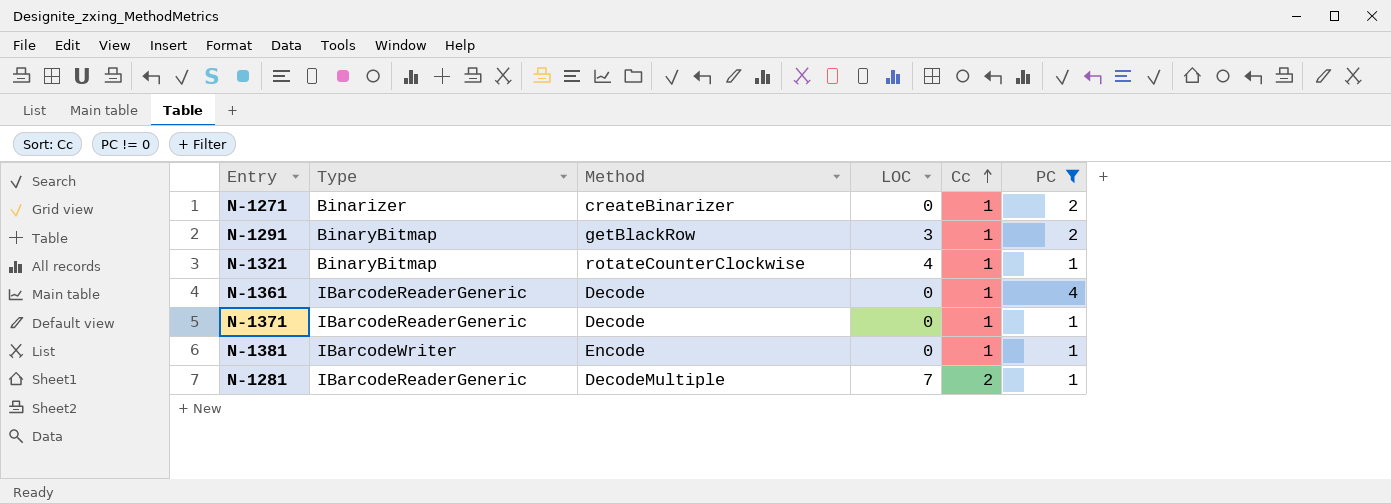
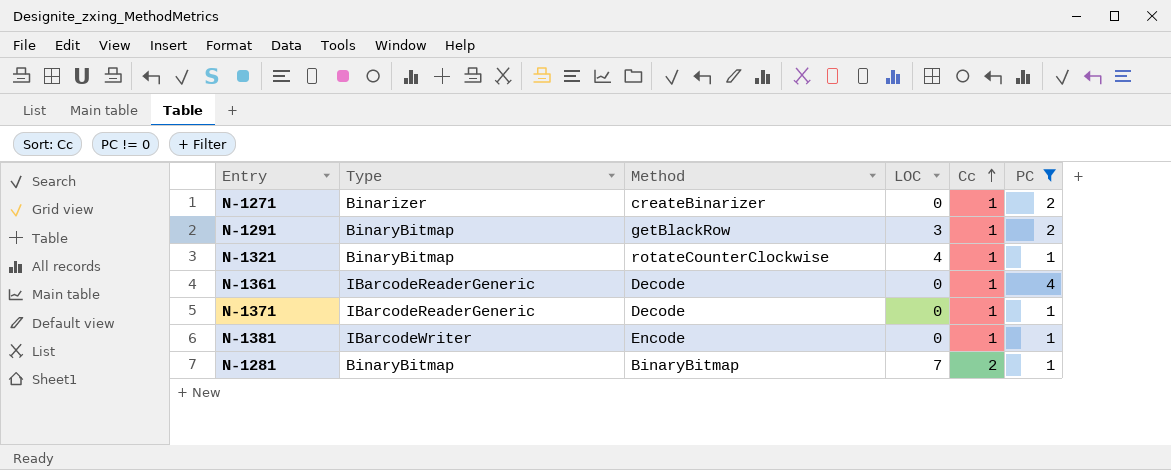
N-1281 | Type: IBarcodeReaderGeneric -> BinaryBitmap
N-1281 | Method: DecodeMultiple -> BinaryBitmap

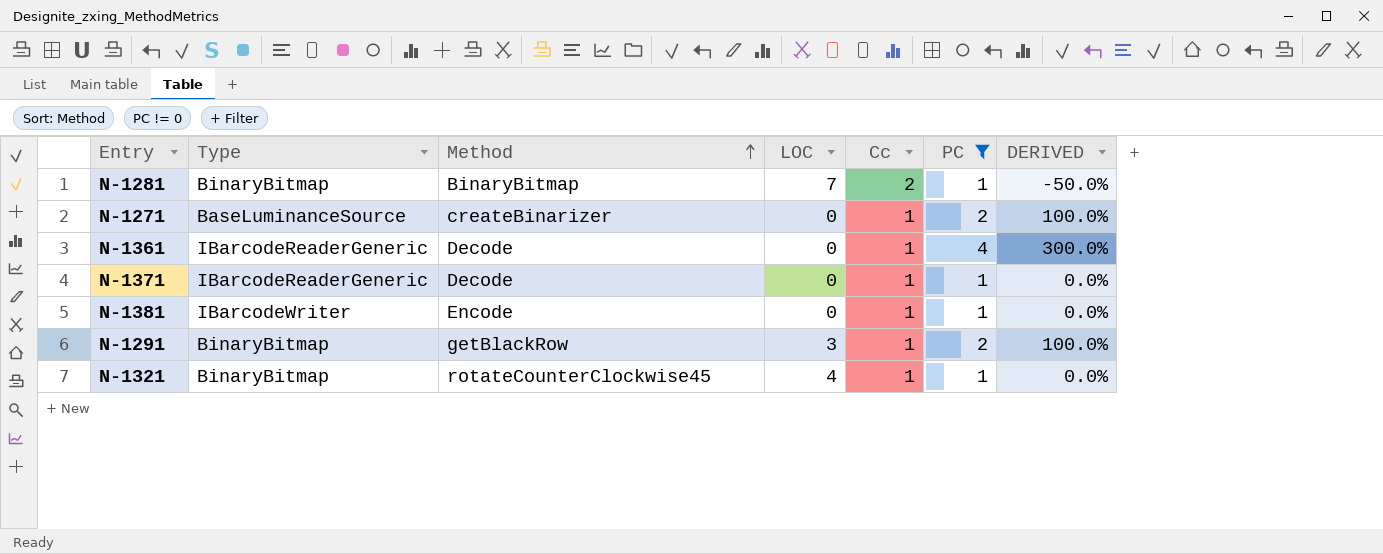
row order: Cc ascending -> Method ascending
column DERIVED | formula: none -> ([PC] - [Cc]) / [Cc]
N-1271 | Type: Binarizer -> BaseLuminanceSource
N-1321 | Method: rotateCounterClockwise -> rotateCounterClockwise45

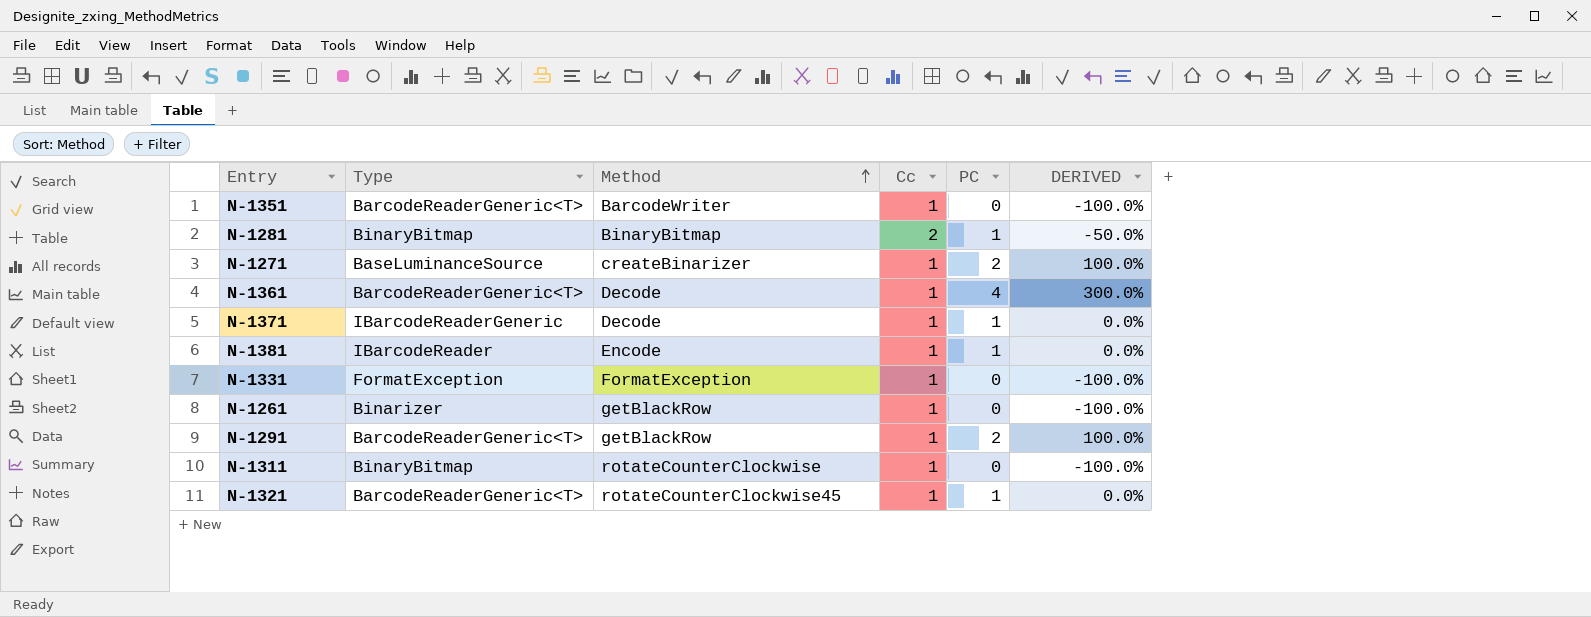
filter: PC != 0 -> none
column LOC | position: 4 -> none
N-1361 | Type: IBarcodeReaderGeneric -> BarcodeReaderGeneric<T>
N-1381 | Type: IBarcodeWriter -> IBarcodeReader
N-1291 | Type: BinaryBitmap -> BarcodeReaderGeneric<T>
N-1321 | Type: BinaryBitmap -> BarcodeReaderGeneric<T>

